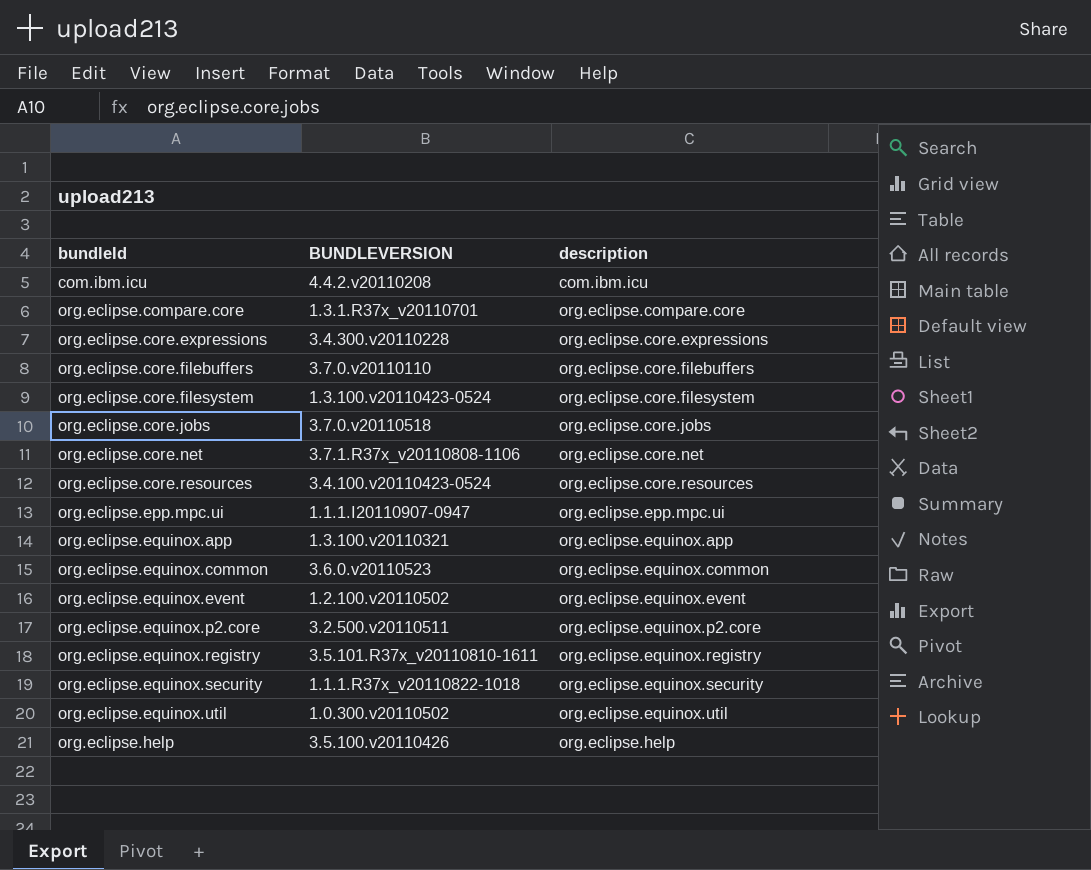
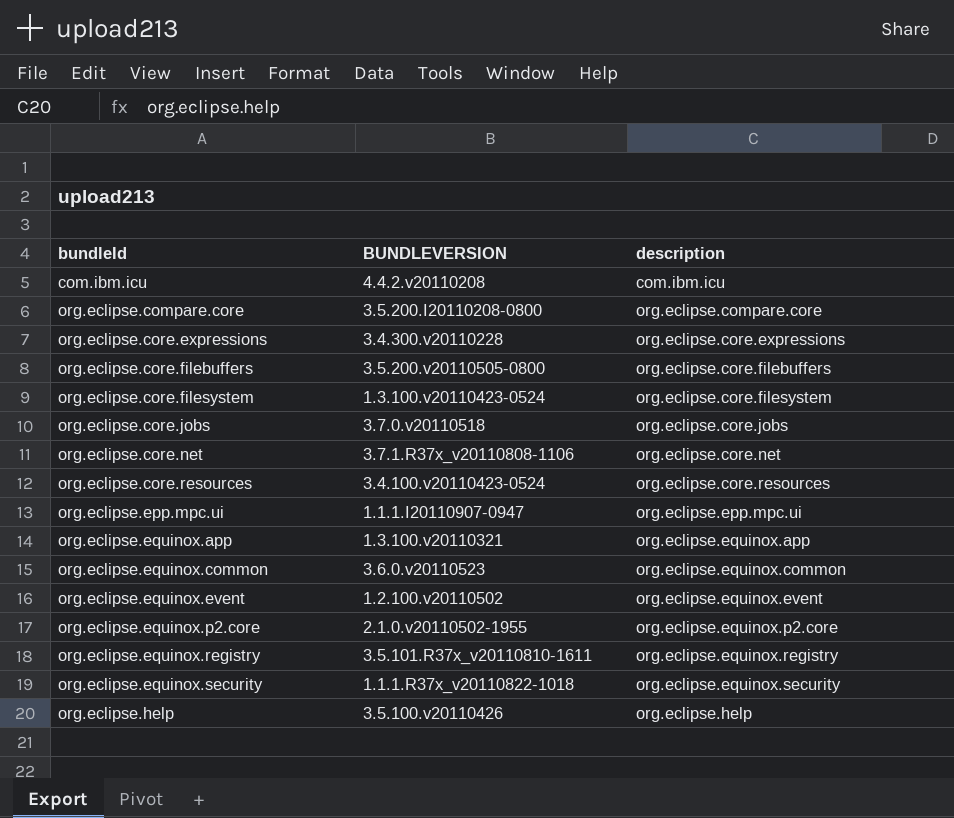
row org.eclipse.equinox.util: 1.0.300.v20110502 | org.eclipse.equinox.util -> none
org.eclipse.compare.core | BUNDLEVERSION: 1.3.1.R37x_v20110701 -> 3.5.200.I20110208-0800
org.eclipse.core.filebuffers | BUNDLEVERSION: 3.7.0.v20110110 -> 3.5.200.v20110505-0800
org.eclipse.equinox.p2.core | BUNDLEVERSION: 3.2.500.v20110511 -> 2.1.0.v20110502-1955

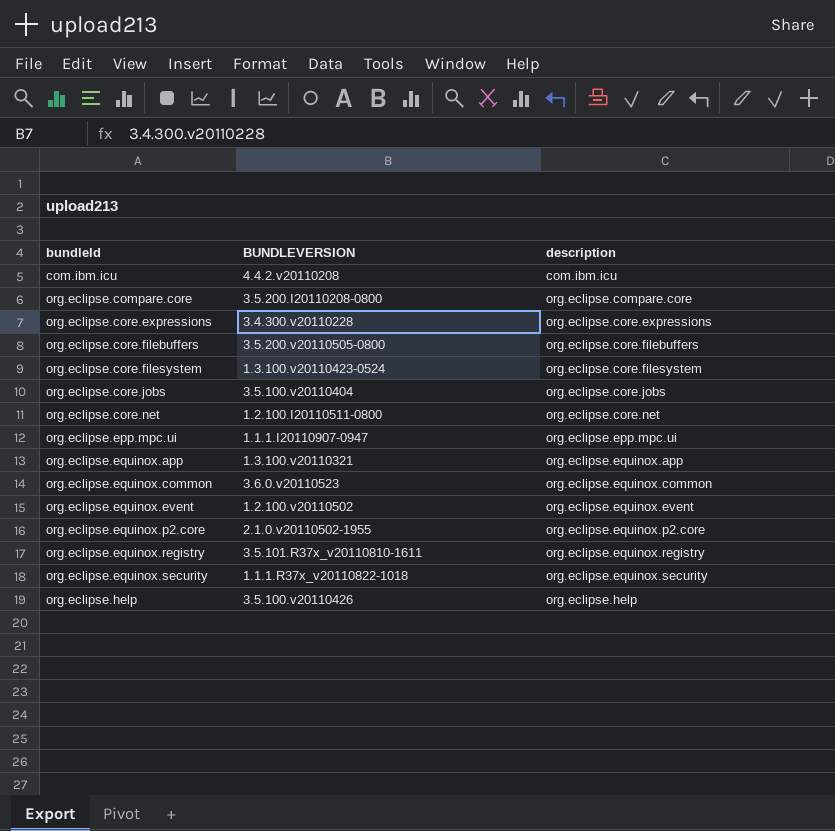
row org.eclipse.core.resources: 3.4.100.v20110423-0524 | org.eclipse.core.resources -> none
org.eclipse.core.jobs | BUNDLEVERSION: 3.7.0.v20110518 -> 3.5.100.v20110404
org.eclipse.core.net | BUNDLEVERSION: 3.7.1.R37x_v20110808-1106 -> 1.2.100.I20110511-0800

